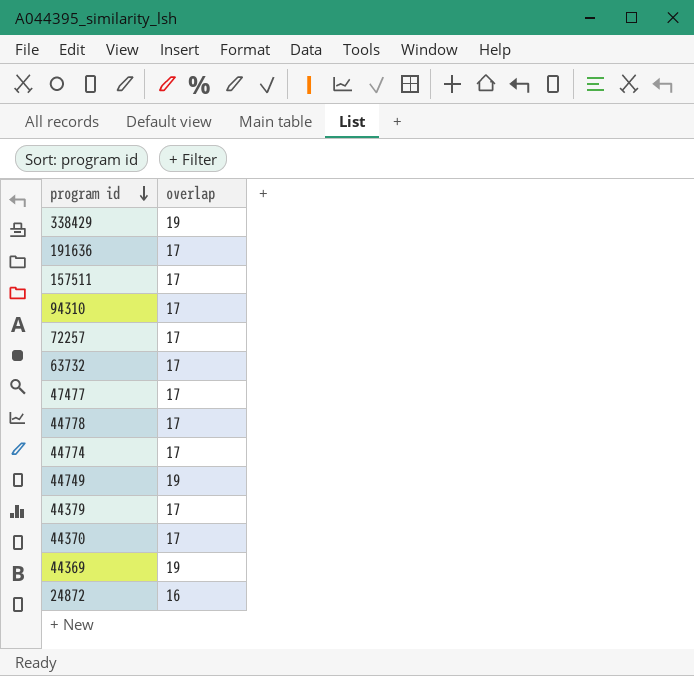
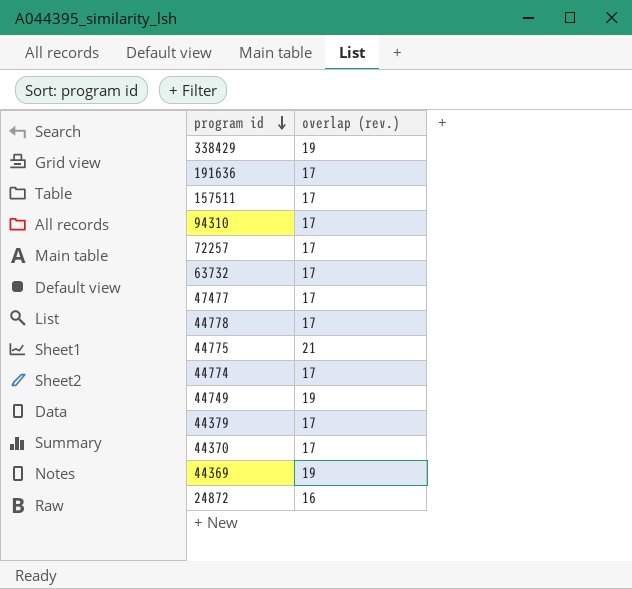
column name: overlap -> overlap (rev.)
row 44775: none -> 21

